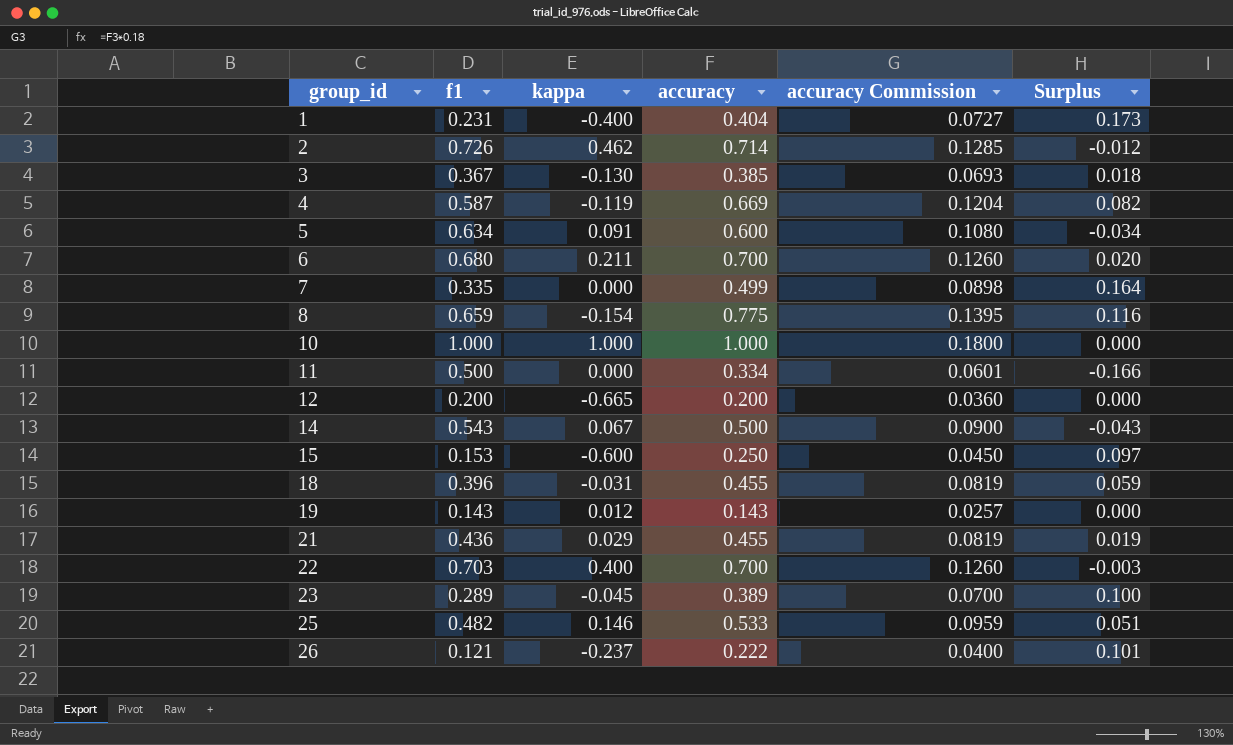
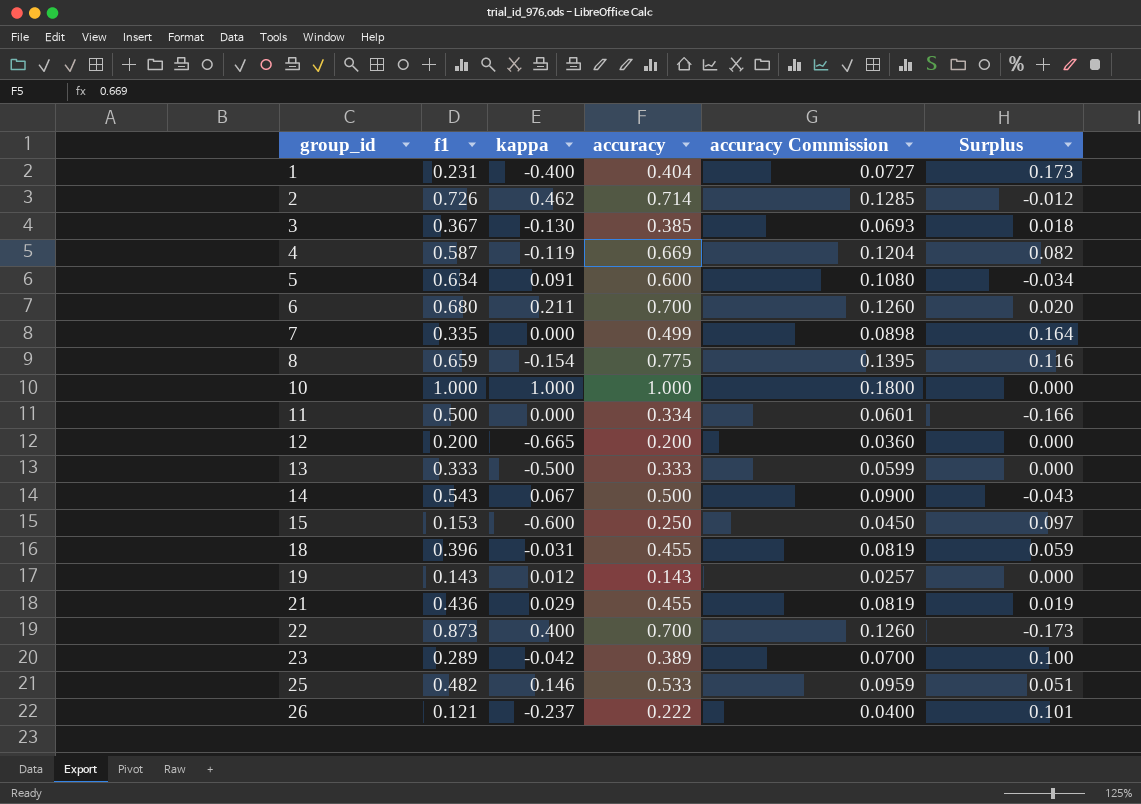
row 13: none -> 0.333 | -0.500 | 0.333 | 0.0599 | 0.000
22 | f1: 0.703 -> 0.873
22 | Surplus: -0.003 -> -0.173
23 | kappa: -0.045 -> -0.042

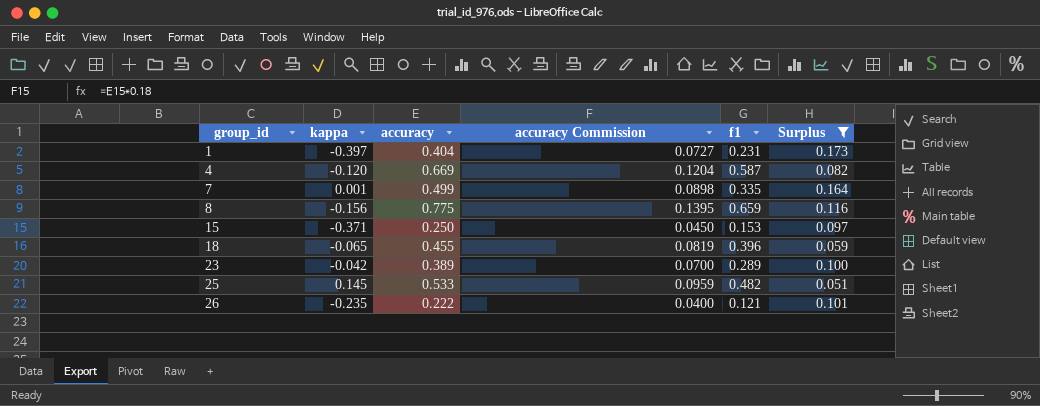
filter: none -> Surplus >= 0.051
column f1 | position: 2 -> 5
1 | kappa: -0.400 -> -0.397
4 | kappa: -0.119 -> -0.120
7 | kappa: 0.000 -> 0.001
8 | kappa: -0.154 -> -0.156
15 | kappa: -0.600 -> -0.371
18 | kappa: -0.031 -> -0.065
25 | kappa: 0.146 -> 0.145
26 | kappa: -0.237 -> -0.235

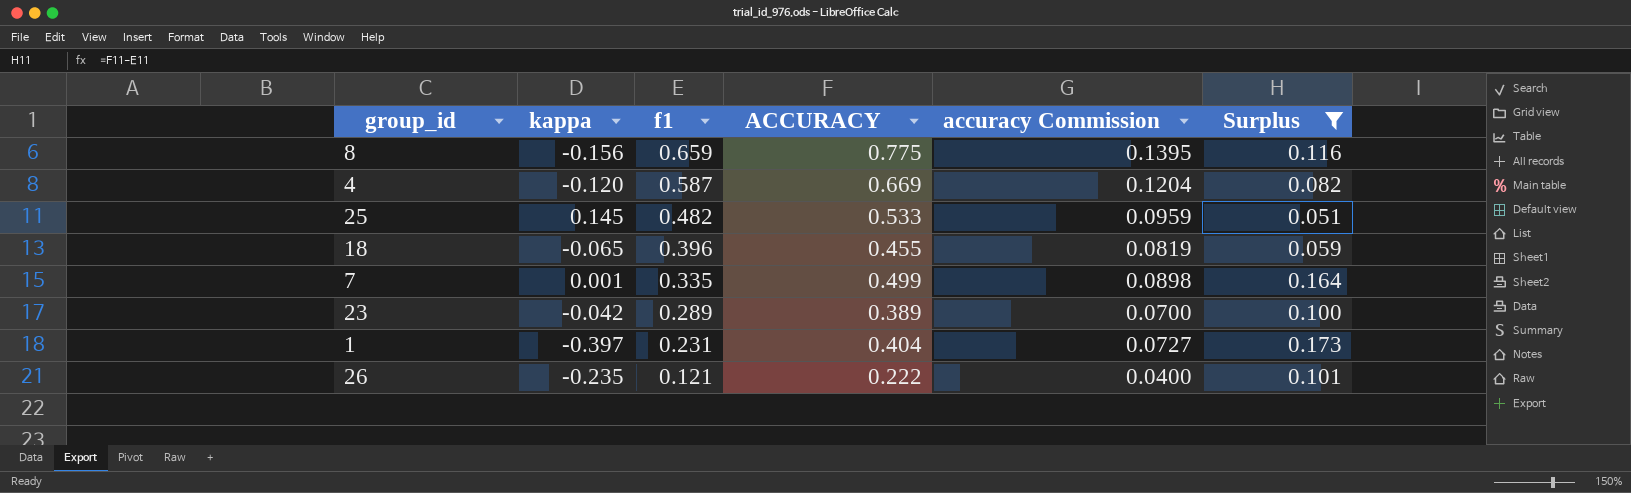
row order: group_id ascending -> f1 descending
column f1 | position: 5 -> 3
column name: accuracy -> ACCURACY
row 15: -0.371 | 0.250 | 0.0450 | 0.153 | 0.097 -> none

